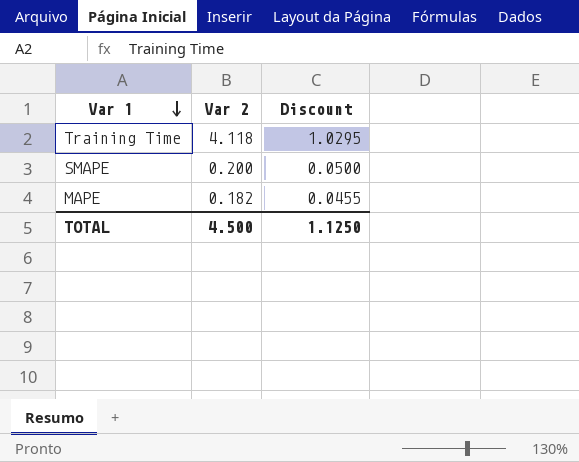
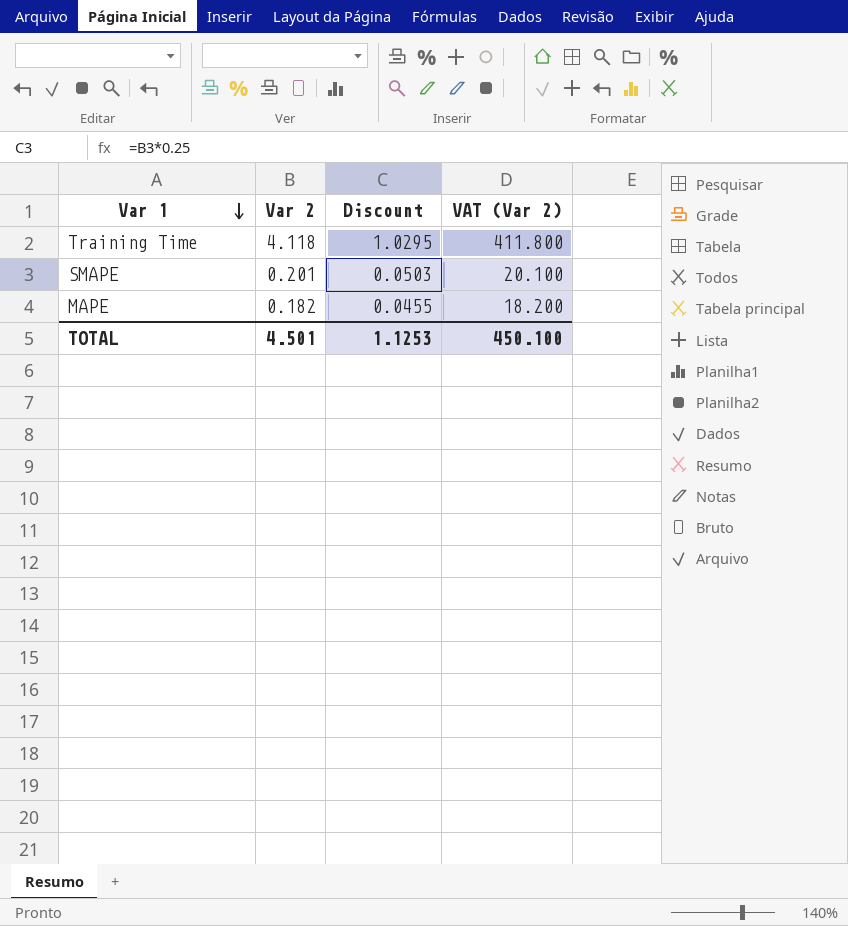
column VAT (Var 2) | formula: none -> [Var 2] * 100
SMAPE | Var 2: 0.200 -> 0.201
SMAPE | Discount: 0.0500 -> 0.0503
TOTAL | Var 2: 4.500 -> 4.501
TOTAL | Discount: 1.1250 -> 1.1253

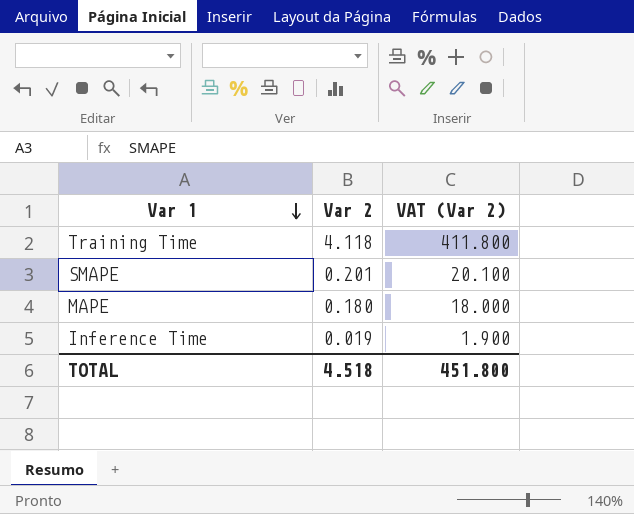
column Discount | formula: [Var 2] * 0.25 -> none
MAPE | Var 2: 0.182 -> 0.180
MAPE | VAT (Var 2): 18.200 -> 18.000
row Inference Time: none -> 0.019 | 1.900
TOTAL | Var 2: 4.501 -> 4.518
TOTAL | VAT (Var 2): 450.100 -> 451.800

